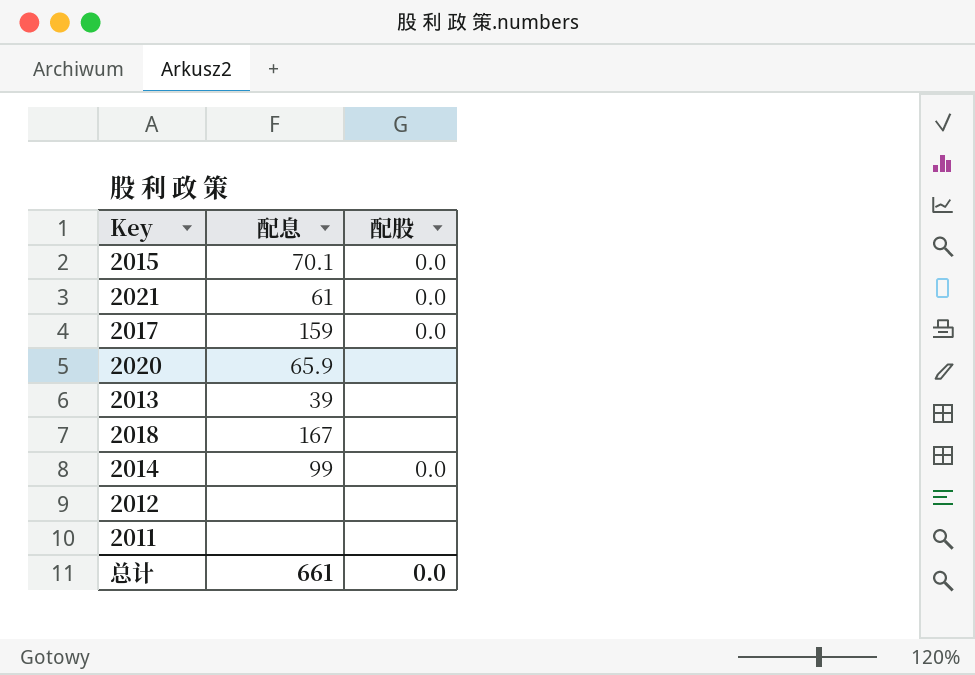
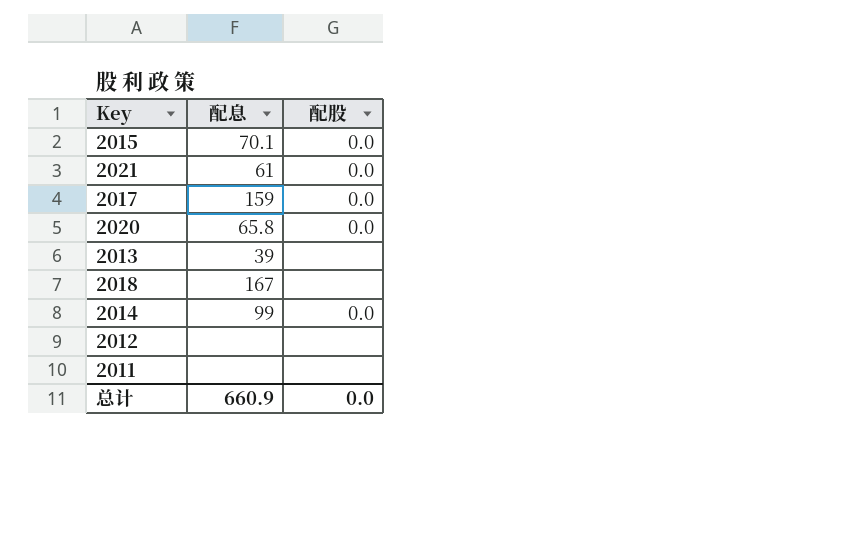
2020 | 配息: 65.9 -> 65.8
2020 | 配股: none -> 0.0
总计 | 配息: 661 -> 660.9

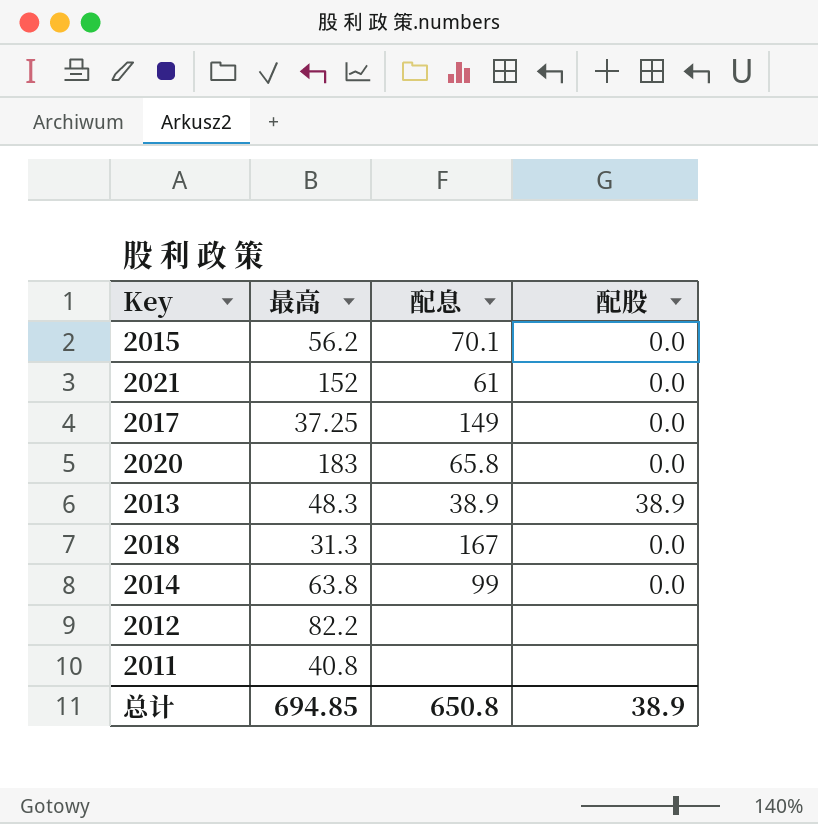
column 最高 | position: none -> 2
2017 | 配息: 159 -> 149
2013 | 配息: 39 -> 38.9
2013 | 配股: none -> 38.9
2018 | 配股: none -> 0.0
总计 | 配息: 660.9 -> 650.8
总计 | 配股: 0.0 -> 38.9

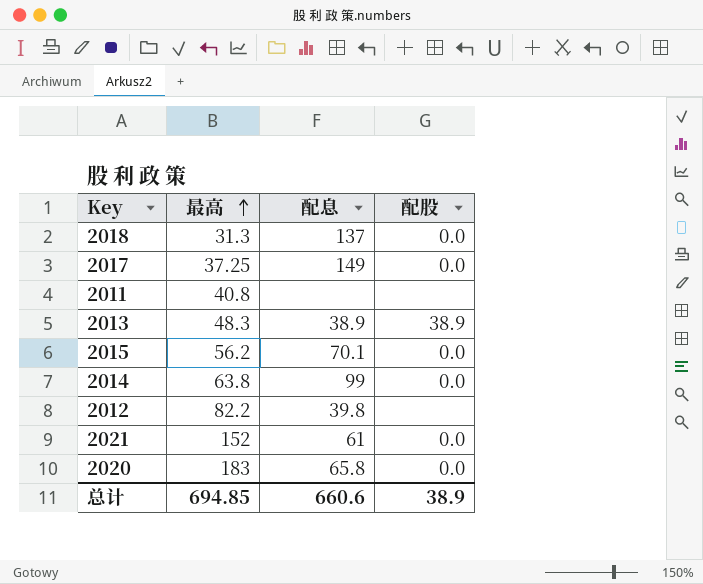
row order: none -> 最高 ascending
2018 | 配息: 167 -> 137
2012 | 配息: none -> 39.8
总计 | 配息: 650.8 -> 660.6

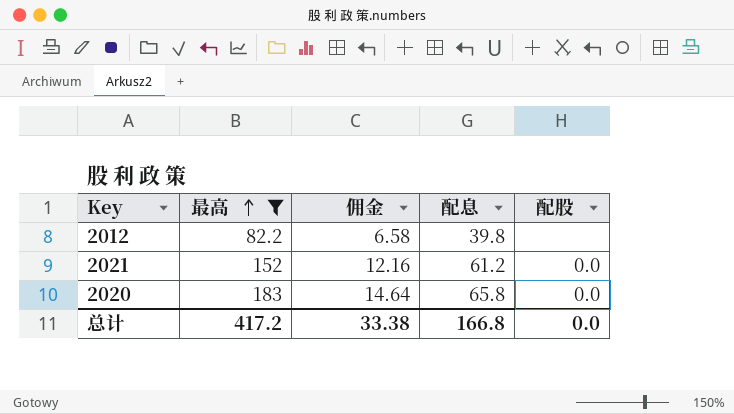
filter: none -> 最高 >= 82.2
column 佣金 | formula: none -> [最高] * 0.08
2021 | 配息: 61 -> 61.2
总计 | 最高: 694.85 -> 417.2
总计 | 配息: 660.6 -> 166.8
总计 | 配股: 38.9 -> 0.0

